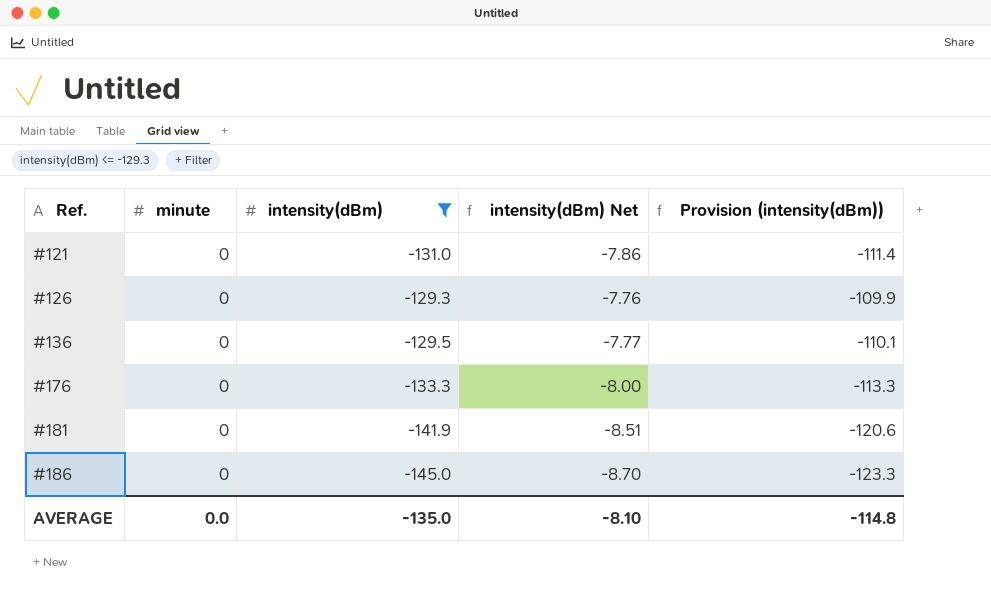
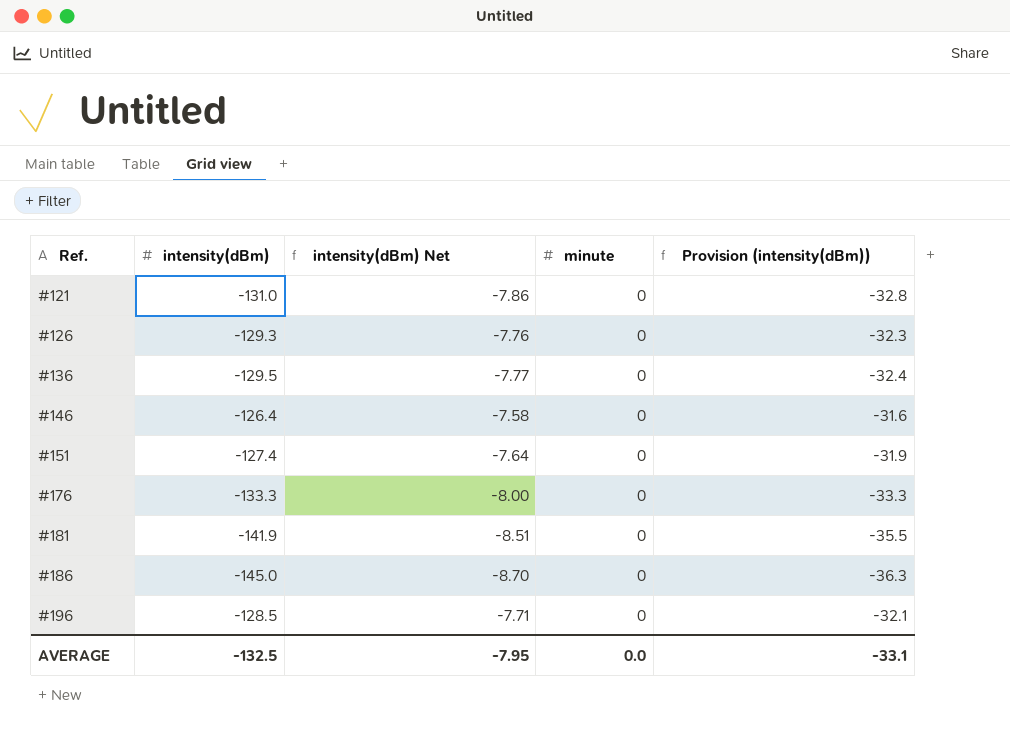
filter: intensity(dBm) <= -129.3 -> none
column minute | position: 2 -> 4
column Provision (intensity(dBm)) | formula: [intensity(dBm)] * 0.85 -> [intensity(dBm)] * 0.25
AVERAGE | intensity(dBm): -135.0 -> -132.5
AVERAGE | intensity(dBm) Net: -8.10 -> -7.95
AVERAGE | Provision (intensity(dBm)): -114.8 -> -33.1

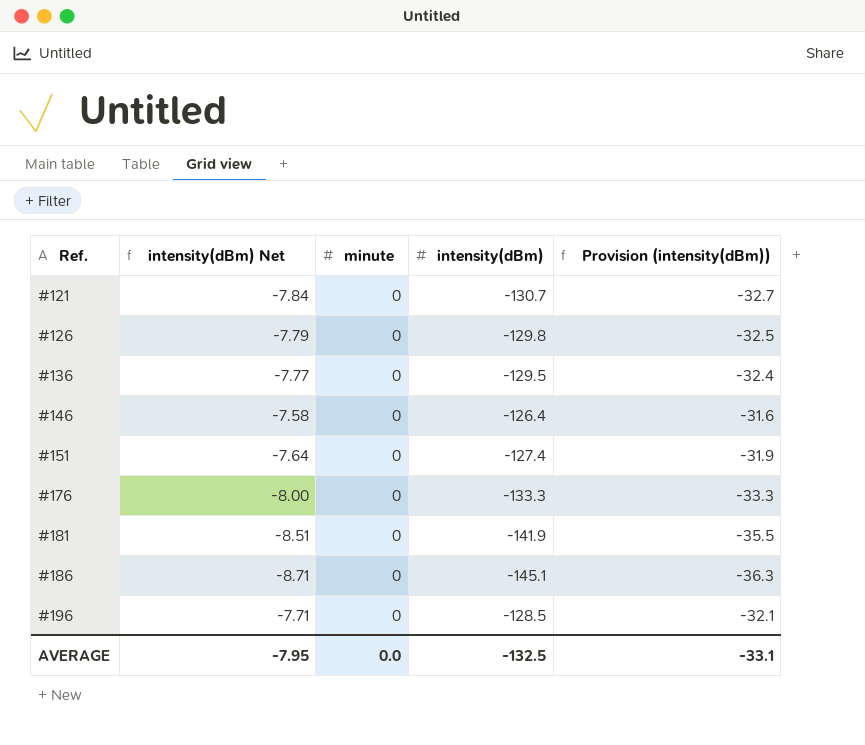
column intensity(dBm) | position: 2 -> 4
#121 | intensity(dBm) Net: -7.86 -> -7.84
#121 | intensity(dBm): -131.0 -> -130.7
#121 | Provision (intensity(dBm)): -32.8 -> -32.7
#126 | intensity(dBm) Net: -7.76 -> -7.79
#126 | intensity(dBm): -129.3 -> -129.8
#126 | Provision (intensity(dBm)): -32.3 -> -32.5
#186 | intensity(dBm) Net: -8.70 -> -8.71
#186 | intensity(dBm): -145.0 -> -145.1

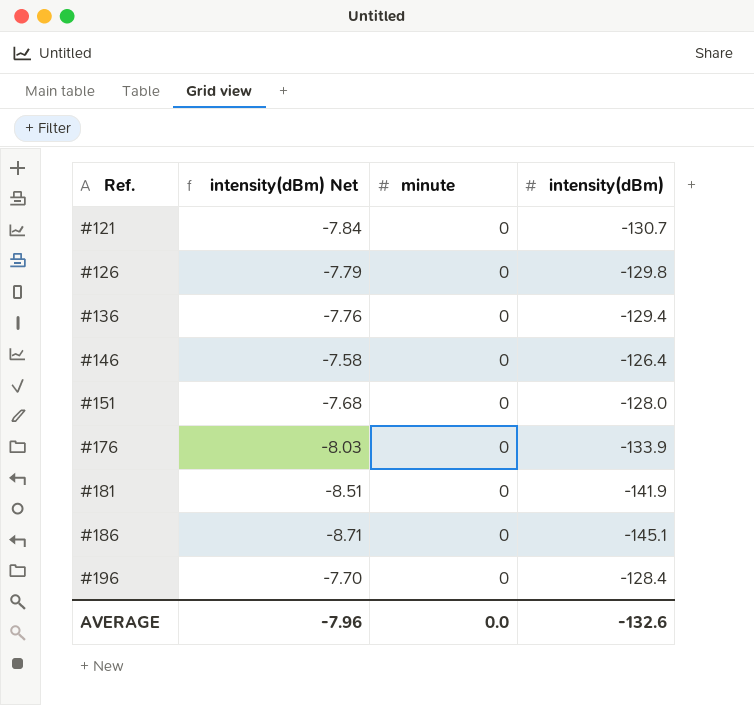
column Provision (intensity(dBm)) | formula: [intensity(dBm)] * 0.25 -> none
#136 | intensity(dBm) Net: -7.77 -> -7.76
#136 | intensity(dBm): -129.5 -> -129.4
#151 | intensity(dBm) Net: -7.64 -> -7.68
#151 | intensity(dBm): -127.4 -> -128.0
#176 | intensity(dBm) Net: -8.00 -> -8.03
#176 | intensity(dBm): -133.3 -> -133.9
#196 | intensity(dBm) Net: -7.71 -> -7.70
#196 | intensity(dBm): -128.5 -> -128.4
AVERAGE | intensity(dBm) Net: -7.95 -> -7.96
AVERAGE | intensity(dBm): -132.5 -> -132.6

